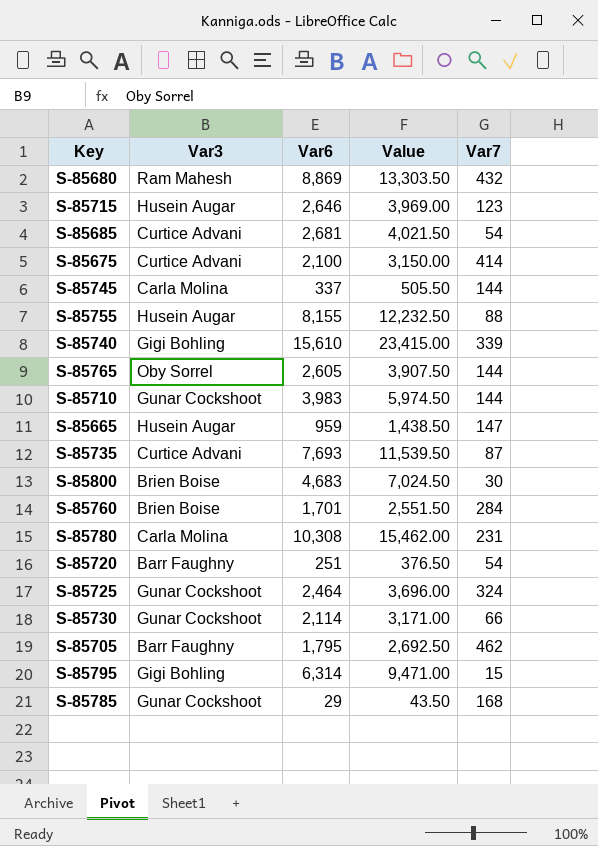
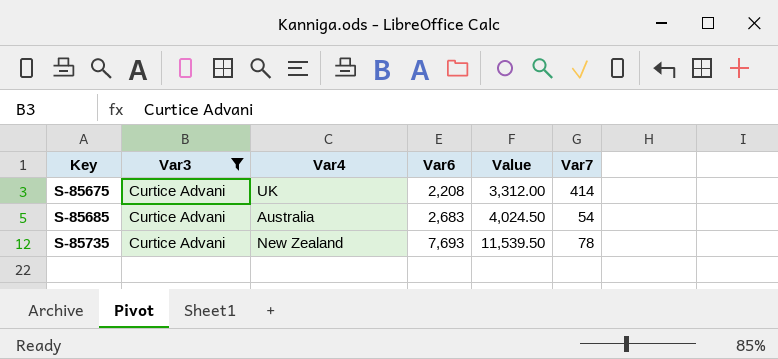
filter: none -> Var3 = Curtice Advani
row order: none -> Key ascending
column Var4 | position: none -> 3
S-85675 | Var6: 2,100 -> 2,208
S-85675 | Value: 3,150.00 -> 3,312.00
S-85685 | Var6: 2,681 -> 2,683
S-85685 | Value: 4,021.50 -> 4,024.50
S-85735 | Var7: 87 -> 78

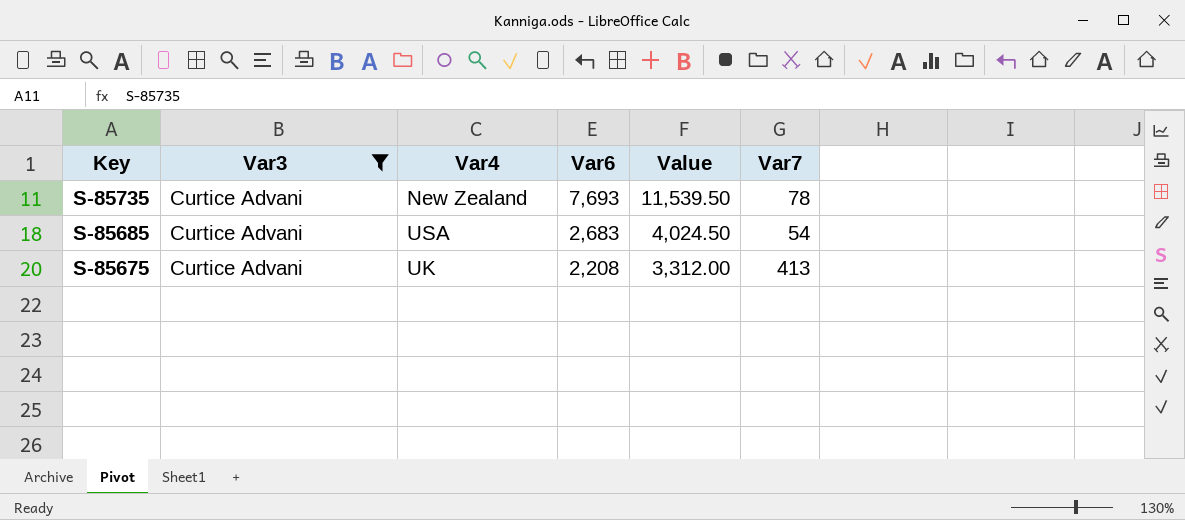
row order: Key ascending -> Key descending
S-85685 | Var4: Australia -> USA
S-85675 | Var7: 414 -> 413

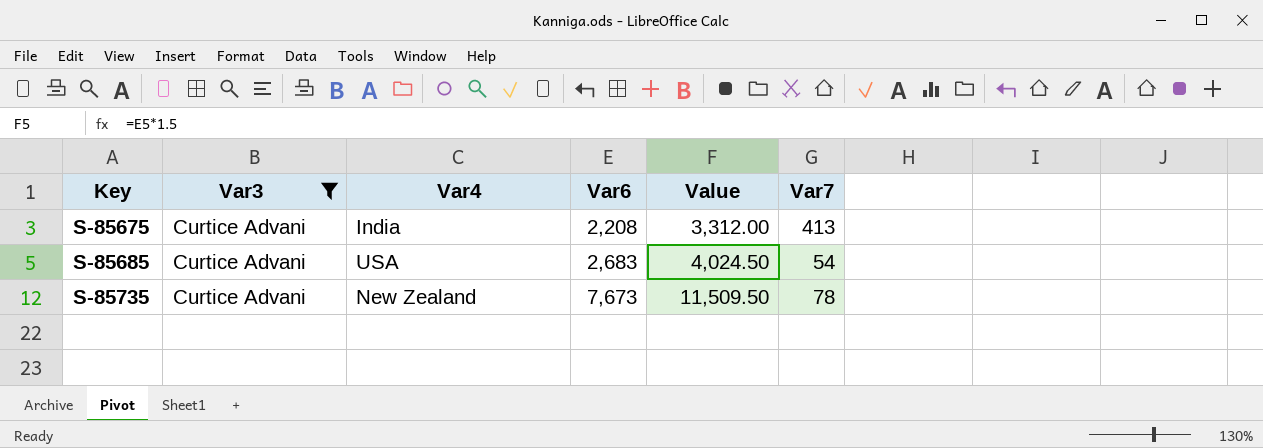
row order: Key descending -> Key ascending
S-85675 | Var4: UK -> India
S-85735 | Var6: 7,693 -> 7,673
S-85735 | Value: 11,539.50 -> 11,509.50

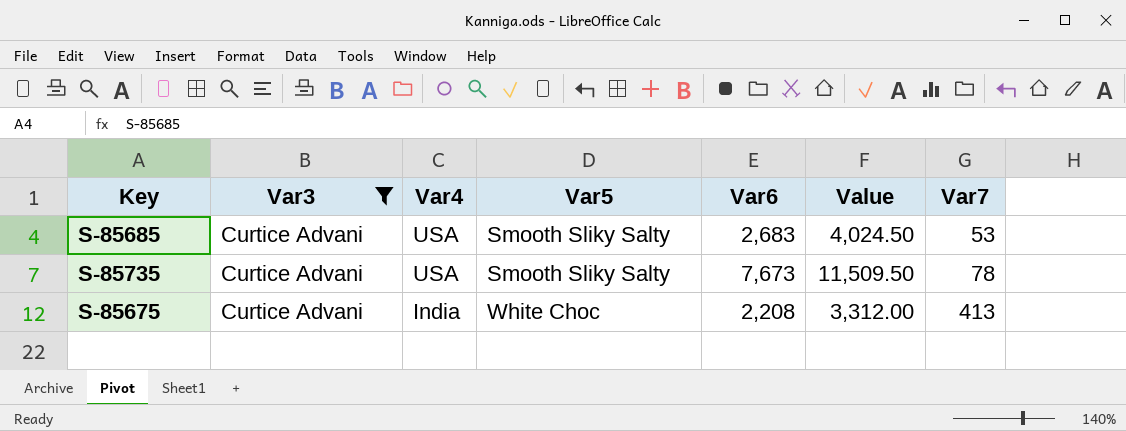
row order: Key ascending -> Var4 descending
column Var5 | position: none -> 4
S-85685 | Var7: 54 -> 53
S-85735 | Var4: New Zealand -> USA

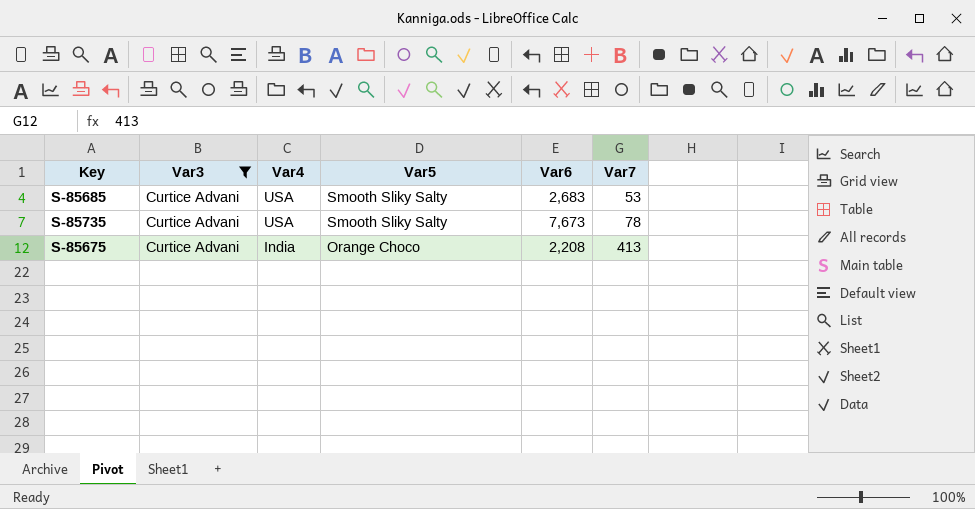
column Value | formula: [Var6] * 1.5 -> none
S-85675 | Var5: White Choc -> Orange Choco

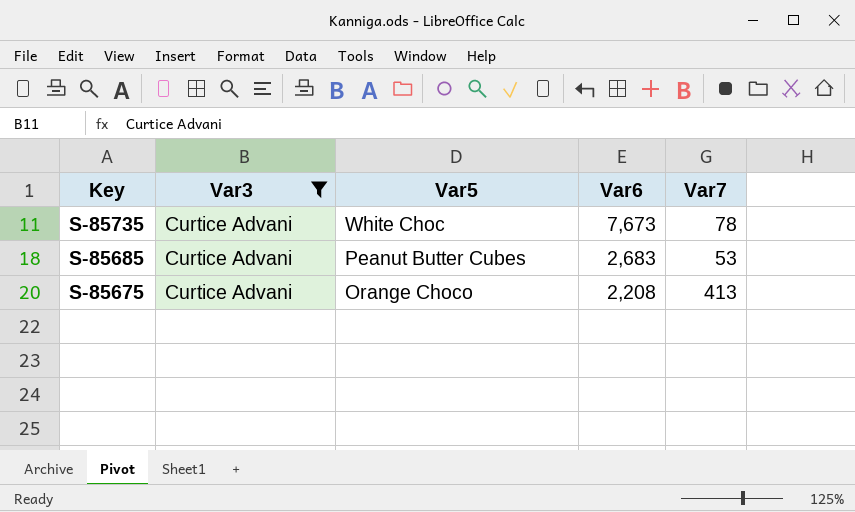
row order: Var4 descending -> Key descending
column Var4 | position: 3 -> none
S-85735 | Var5: Smooth Sliky Salty -> White Choc
S-85685 | Var5: Smooth Sliky Salty -> Peanut Butter Cubes

